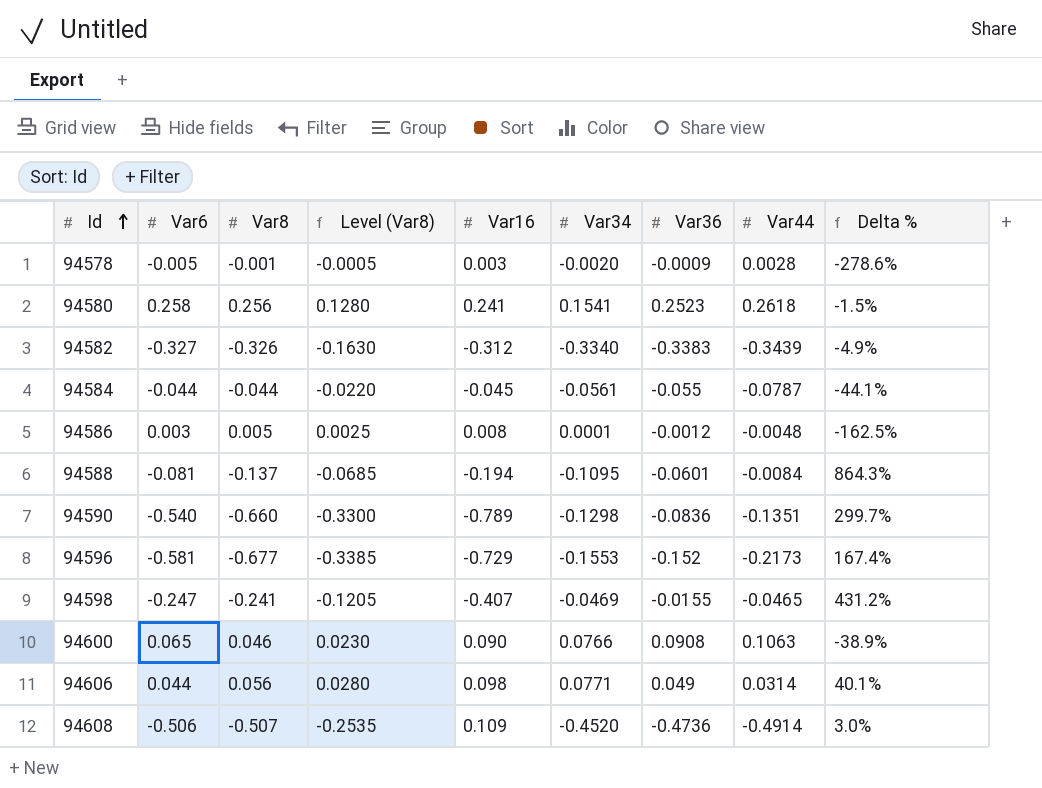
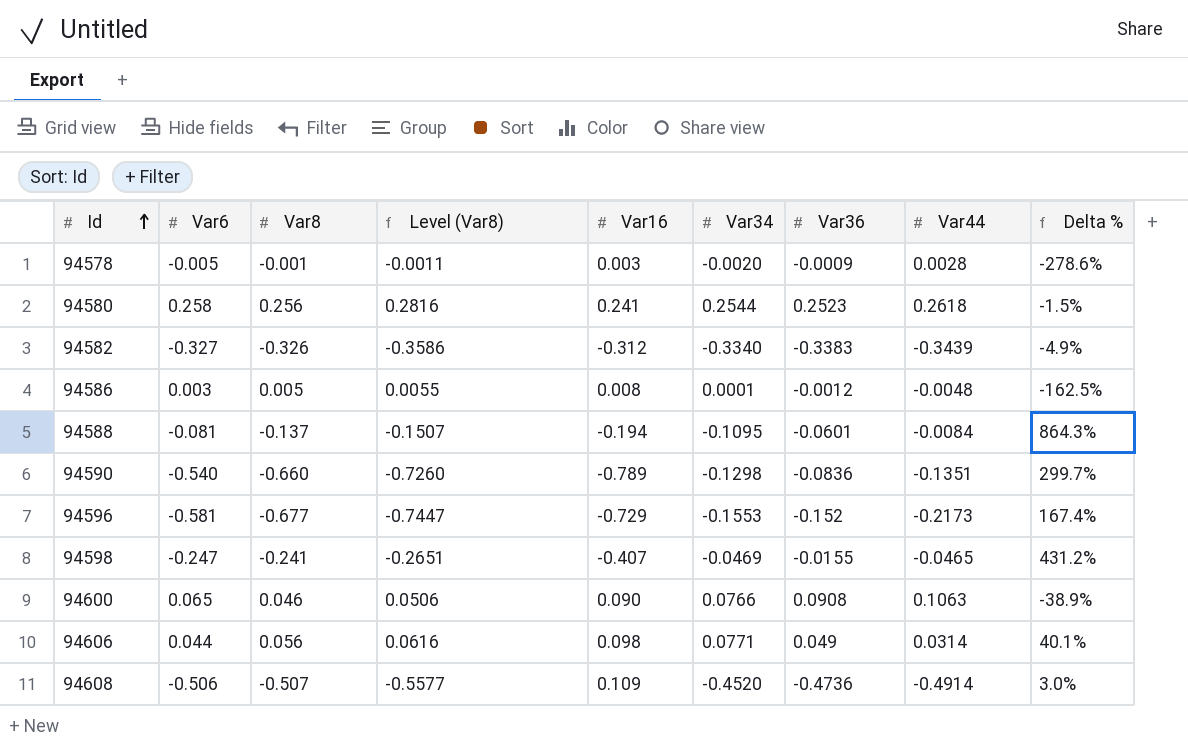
column Level (Var8) | formula: [Var8] * 0.5 -> [Var8] * 1.1
row 94584: -0.044 | -0.044 | -0.0220 | -0.045 | -0.0561 | -0.055 | -0.0787 | -44.1% -> none
94580 | Var34: 0.1541 -> 0.2544

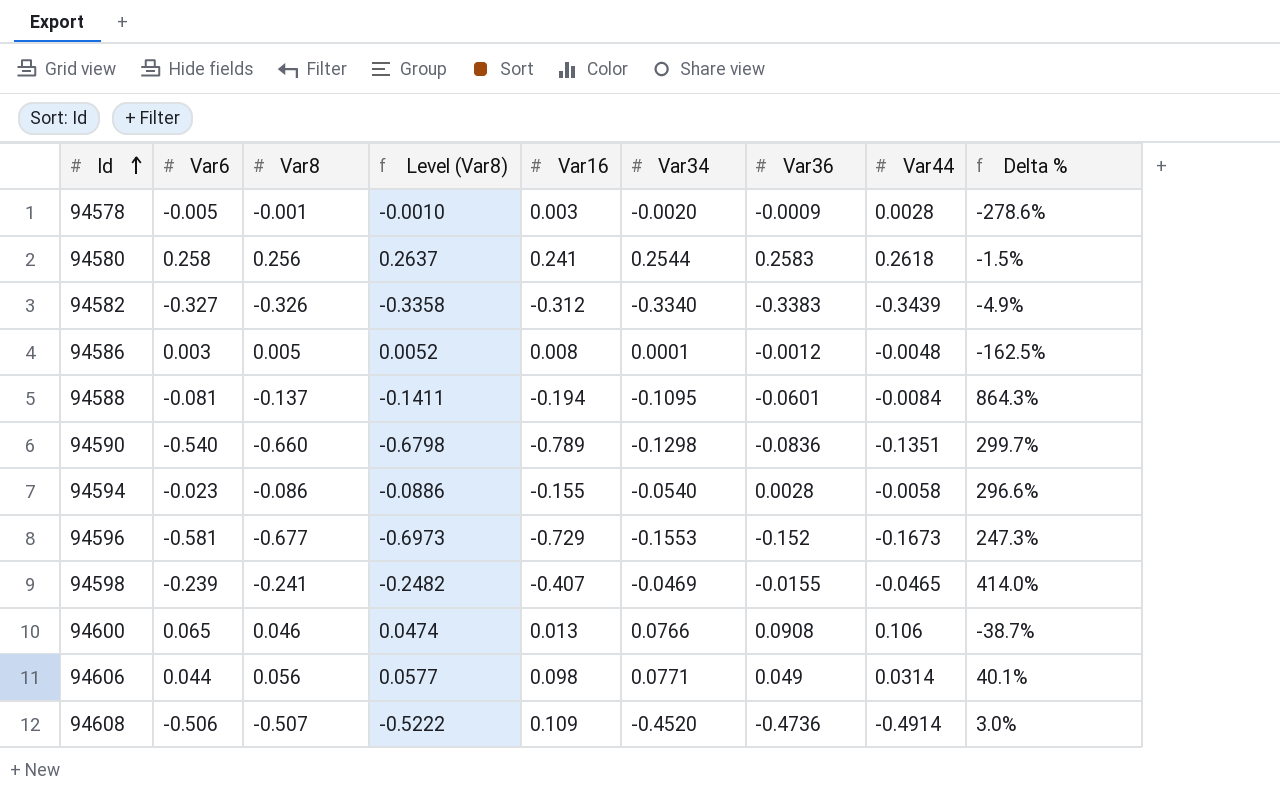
column Level (Var8) | formula: [Var8] * 1.1 -> [Var8] * 1.03
94580 | Var36: 0.2523 -> 0.2583
row 94594: none -> -0.023 | -0.086 | -0.0886 | -0.155 | -0.0540 | 0.0028 | -0.0058 | 296.6%
94596 | Var44: -0.2173 -> -0.1673
94596 | Delta %: 167.4% -> 247.3%
94598 | Var6: -0.247 -> -0.239
94598 | Delta %: 431.2% -> 414.0%
94600 | Var16: 0.090 -> 0.013
94600 | Var44: 0.1063 -> 0.106
94600 | Delta %: -38.9% -> -38.7%

